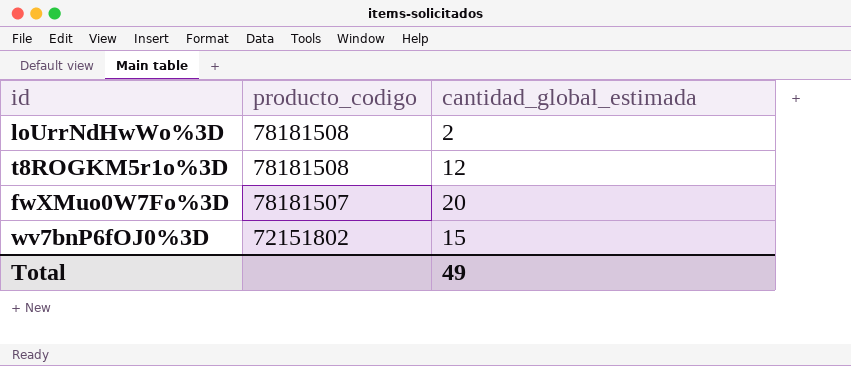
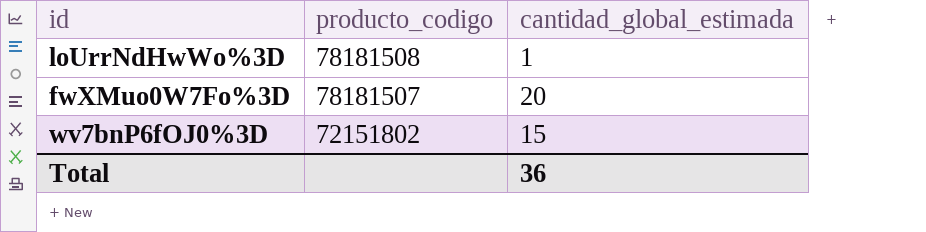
row t8ROGKM5r1o%3D: 78181508 | 12 -> none
loUrrNdHwWo%3D | cantidad_global_estimada: 2 -> 1
Total | cantidad_global_estimada: 49 -> 36

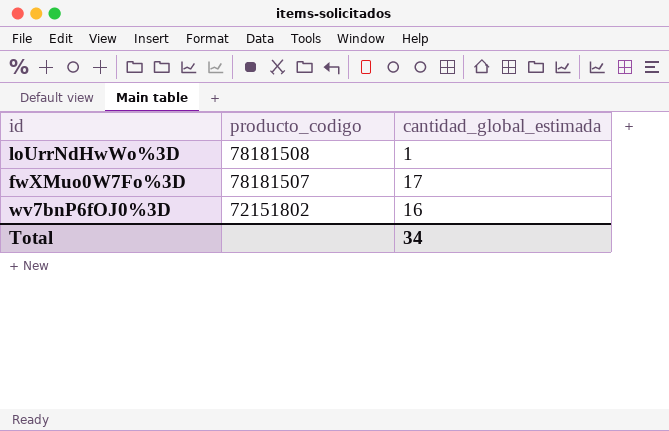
fwXMuo0W7Fo%3D | cantidad_global_estimada: 20 -> 17
wv7bnP6fOJ0%3D | cantidad_global_estimada: 15 -> 16
Total | cantidad_global_estimada: 36 -> 34

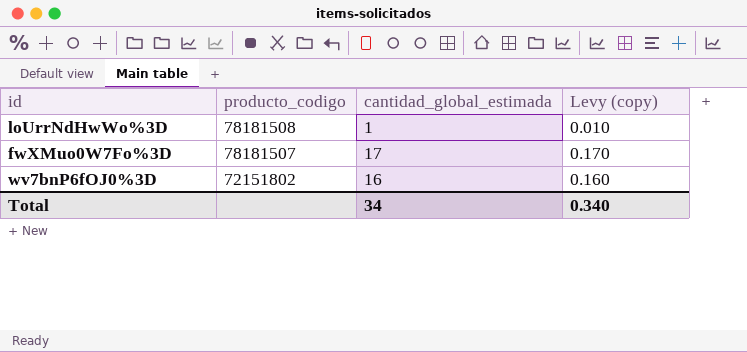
column Levy (copy) | formula: none -> [cantidad_global_estimada] * 0.01

